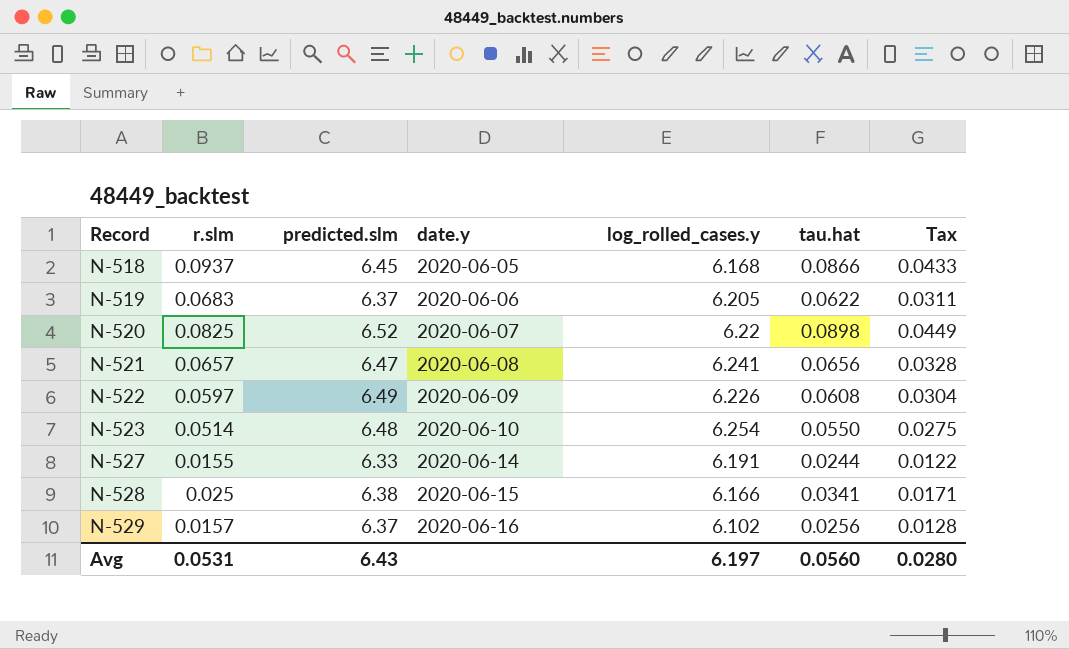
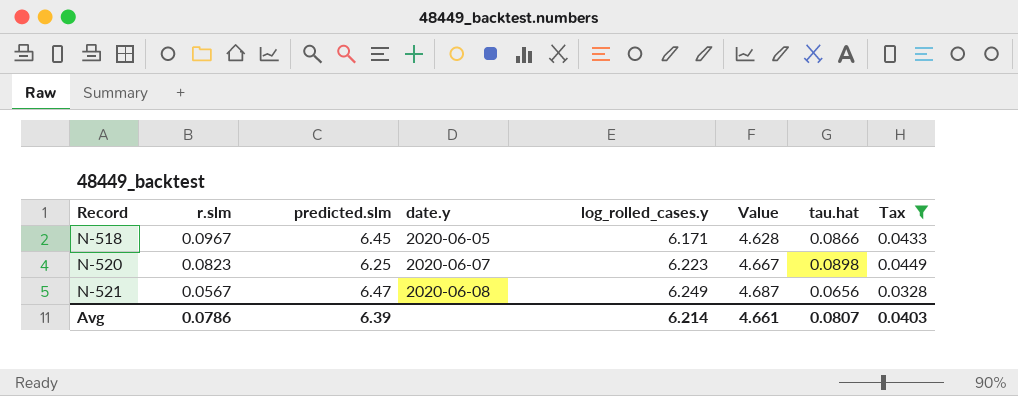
filter: none -> Tax >= 0.0328
column Value | formula: none -> [log_rolled_cases.y] * 0.75
N-518 | r.slm: 0.0937 -> 0.0967
N-518 | log_rolled_cases.y: 6.168 -> 6.171
N-520 | r.slm: 0.0825 -> 0.0823
N-520 | predicted.slm: 6.52 -> 6.25
N-520 | log_rolled_cases.y: 6.22 -> 6.223
N-521 | r.slm: 0.0657 -> 0.0567
N-521 | log_rolled_cases.y: 6.241 -> 6.249
Avg | r.slm: 0.0531 -> 0.0786
Avg | predicted.slm: 6.43 -> 6.39
Avg | log_rolled_cases.y: 6.197 -> 6.214
Avg | tau.hat: 0.0560 -> 0.0807
Avg | Tax: 0.0280 -> 0.0403

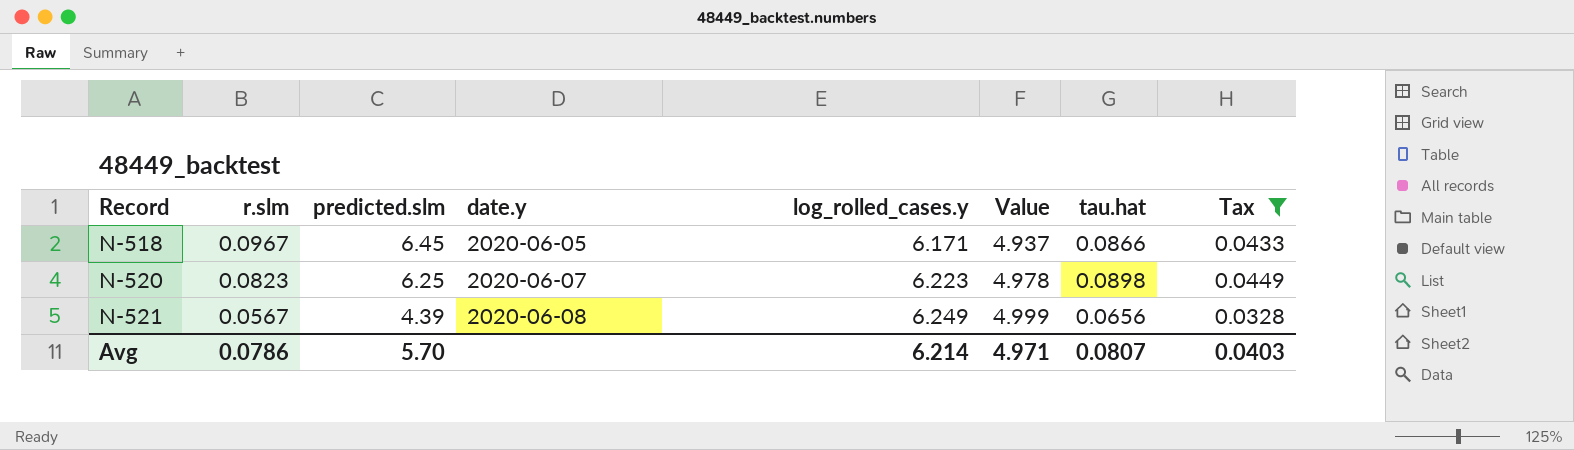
column Value | formula: [log_rolled_cases.y] * 0.75 -> [log_rolled_cases.y] * 0.8
N-521 | predicted.slm: 6.47 -> 4.39
Avg | predicted.slm: 6.39 -> 5.70
Avg | Value: 4.661 -> 4.971

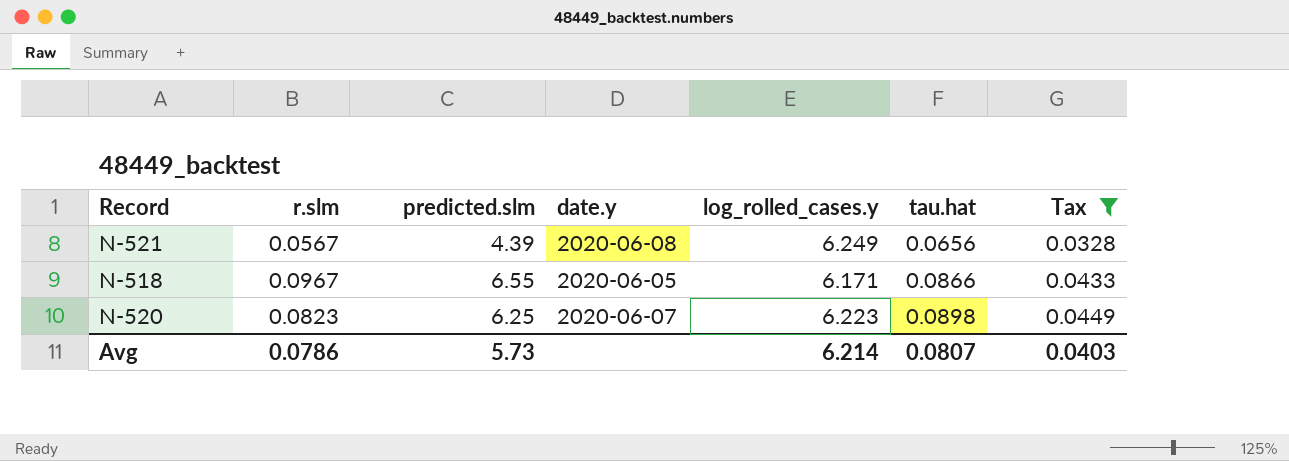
row order: Record ascending -> tau.hat ascending
column Value | formula: [log_rolled_cases.y] * 0.8 -> none
N-518 | predicted.slm: 6.45 -> 6.55
Avg | predicted.slm: 5.70 -> 5.73

